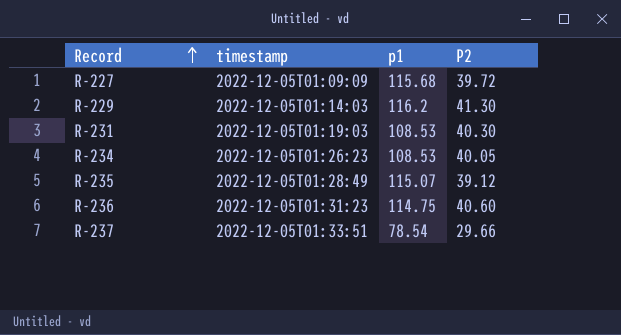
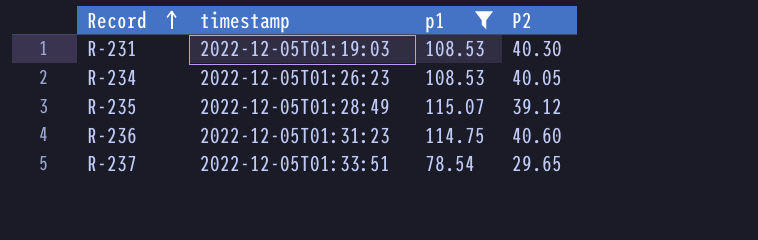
filter: none -> p1 <= 115.07
R-237 | P2: 29.66 -> 29.65

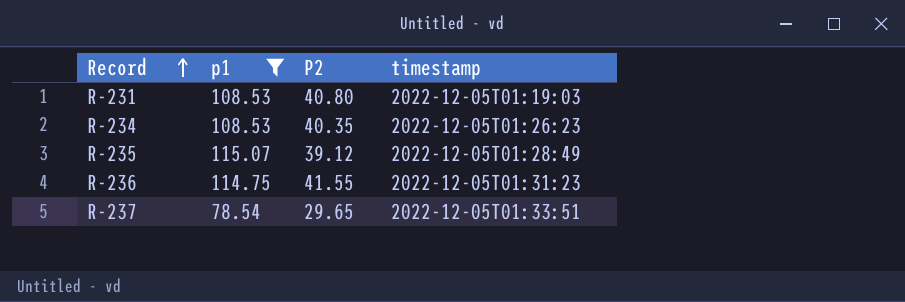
column timestamp | position: 2 -> 4
R-231 | P2: 40.30 -> 40.80
R-234 | P2: 40.05 -> 40.35
R-236 | P2: 40.60 -> 41.55

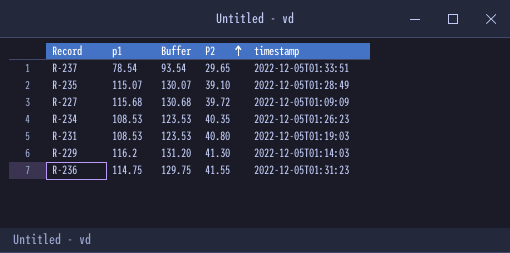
filter: p1 <= 115.07 -> none
row order: Record ascending -> P2 ascending
column Buffer | formula: none -> [p1] + 15
R-235 | P2: 39.12 -> 39.10

